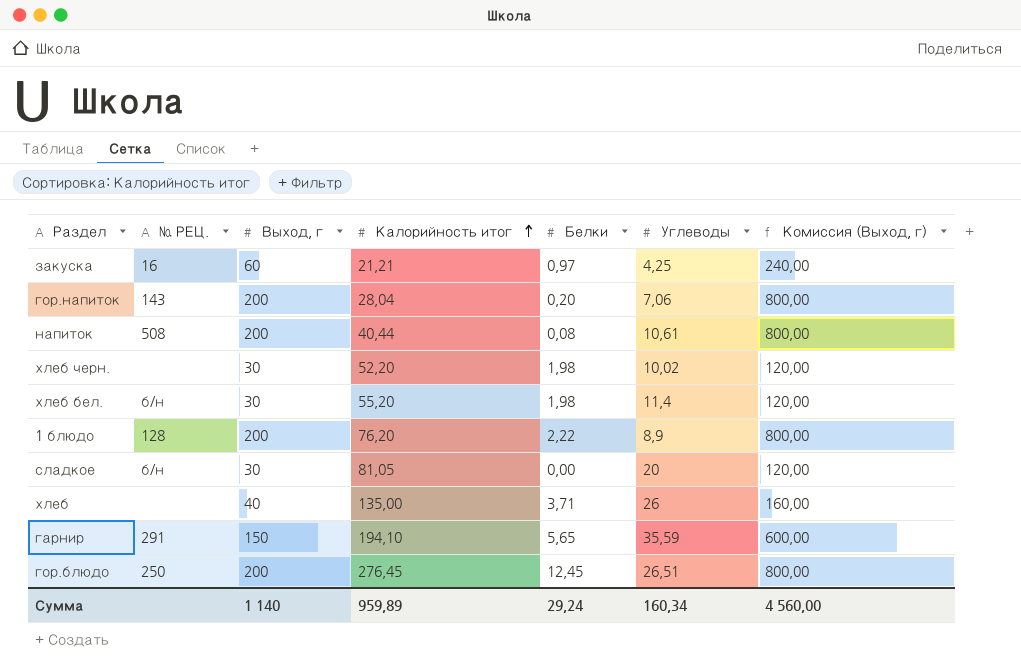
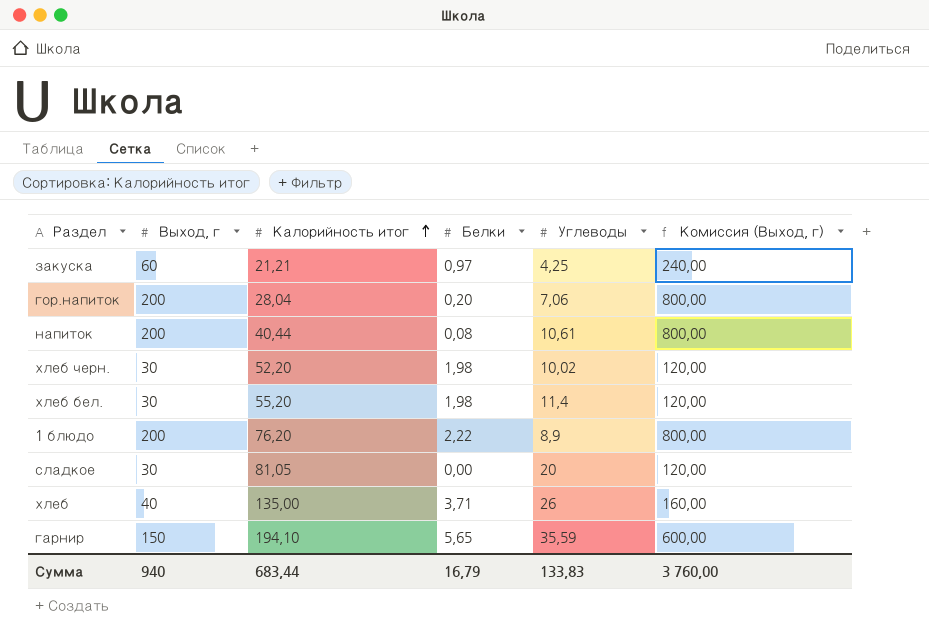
column № РЕЦ. | position: 2 -> none
row гор.блюдо: 250 | 200 | 276,45 | 12,45 | 26,51 | 800,00 -> none
Сумма | Выход, г: 1 140 -> 940
Сумма | Калорийность итог: 959,89 -> 683,44
Сумма | Белки: 29,24 -> 16,79
Сумма | Углеводы: 160,34 -> 133,83
Сумма | Комиссия (Выход, г): 4 560,00 -> 3 760,00

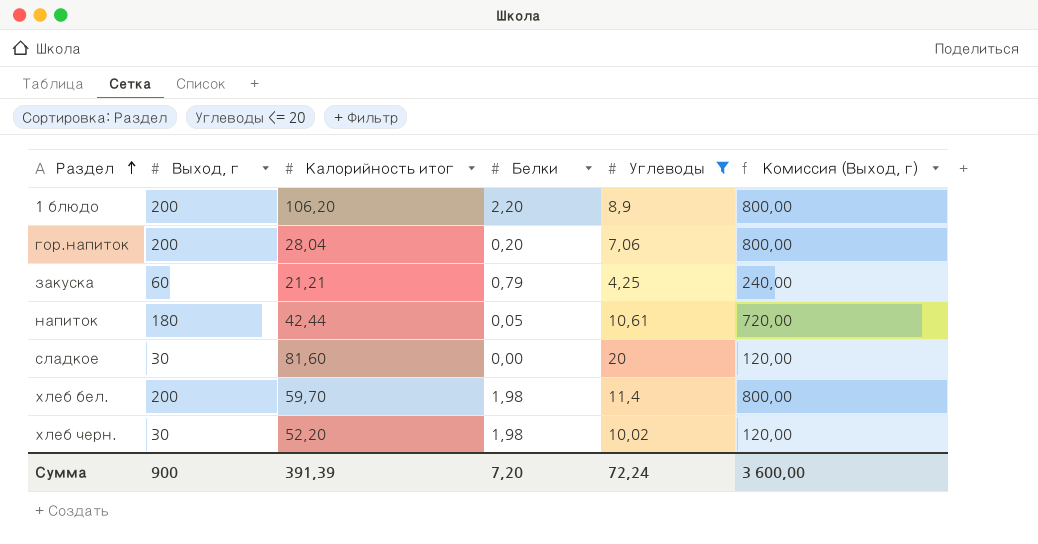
filter: none -> Углеводы <= 20
row order: Калорийность итог ascending -> Раздел ascending
1 блюдо | Калорийность итог: 76,20 -> 106,20
1 блюдо | Белки: 2,22 -> 2,20
закуска | Белки: 0,97 -> 0,79
напиток | Выход, г: 200 -> 180
напиток | Калорийность итог: 40,44 -> 42,44
напиток | Белки: 0,08 -> 0,05
напиток | Комиссия (Выход, г): 800,00 -> 720,00
сладкое | Калорийность итог: 81,05 -> 81,60
хлеб бел. | Выход, г: 30 -> 200
хлеб бел. | Калорийность итог: 55,20 -> 59,70
хлеб бел. | Комиссия (Выход, г): 120,00 -> 800,00
Сумма | Выход, г: 940 -> 900
Сумма | Калорийность итог: 683,44 -> 391,39
Сумма | Белки: 16,79 -> 7,20
Сумма | Углеводы: 133,83 -> 72,24
Сумма | Комиссия (Выход, г): 3 760,00 -> 3 600,00

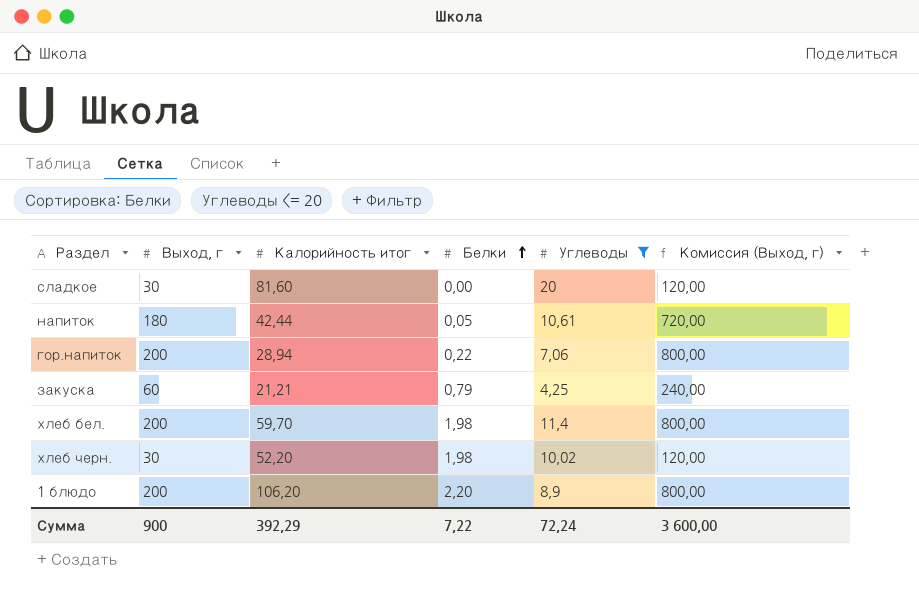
row order: Раздел ascending -> Белки ascending
гор.напиток | Калорийность итог: 28,04 -> 28,94
гор.напиток | Белки: 0,20 -> 0,22
Сумма | Калорийность итог: 391,39 -> 392,29
Сумма | Белки: 7,20 -> 7,22

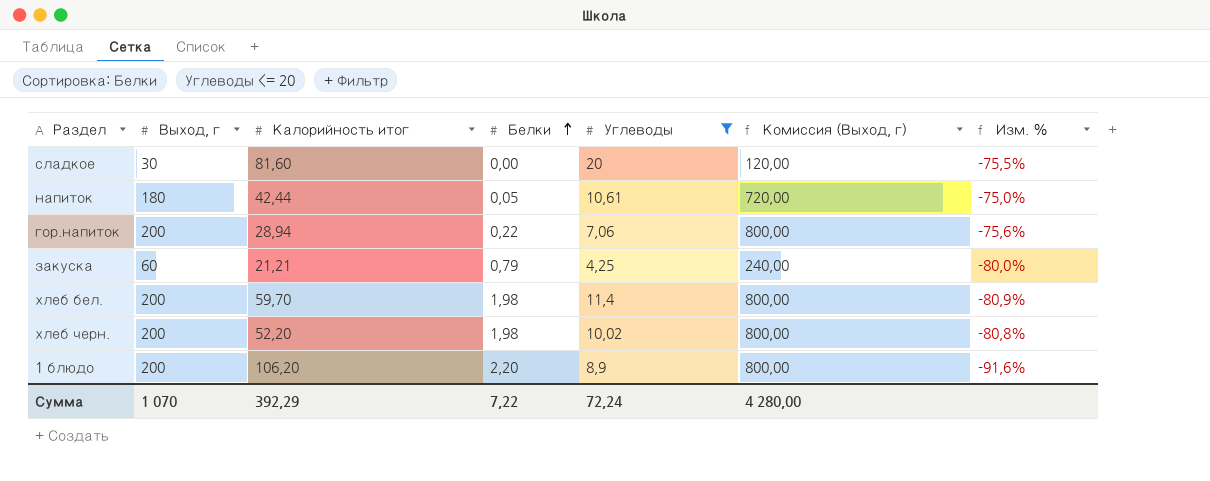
column Изм. % | formula: none -> ([Углеводы] - [Калорийность итог]) / [Калорийность итог]
хлеб черн. | Выход, г: 30 -> 200
хлеб черн. | Комиссия (Выход, г): 120,00 -> 800,00
Сумма | Выход, г: 900 -> 1 070
Сумма | Комиссия (Выход, г): 3 600,00 -> 4 280,00

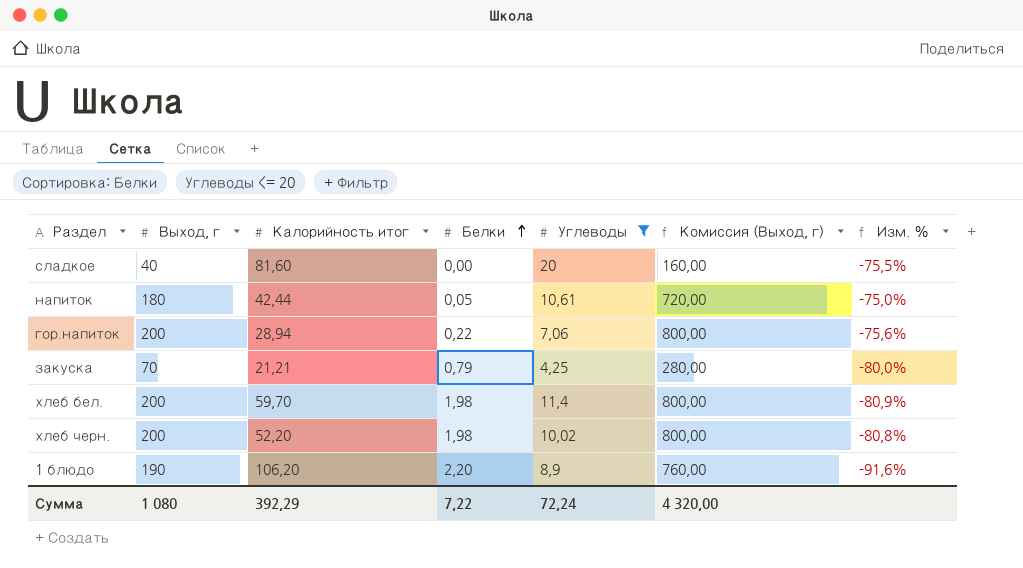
сладкое | Выход, г: 30 -> 40
сладкое | Комиссия (Выход, г): 120,00 -> 160,00
закуска | Выход, г: 60 -> 70
закуска | Комиссия (Выход, г): 240,00 -> 280,00
1 блюдо | Выход, г: 200 -> 190
1 блюдо | Комиссия (Выход, г): 800,00 -> 760,00
Сумма | Выход, г: 1 070 -> 1 080
Сумма | Комиссия (Выход, г): 4 280,00 -> 4 320,00

